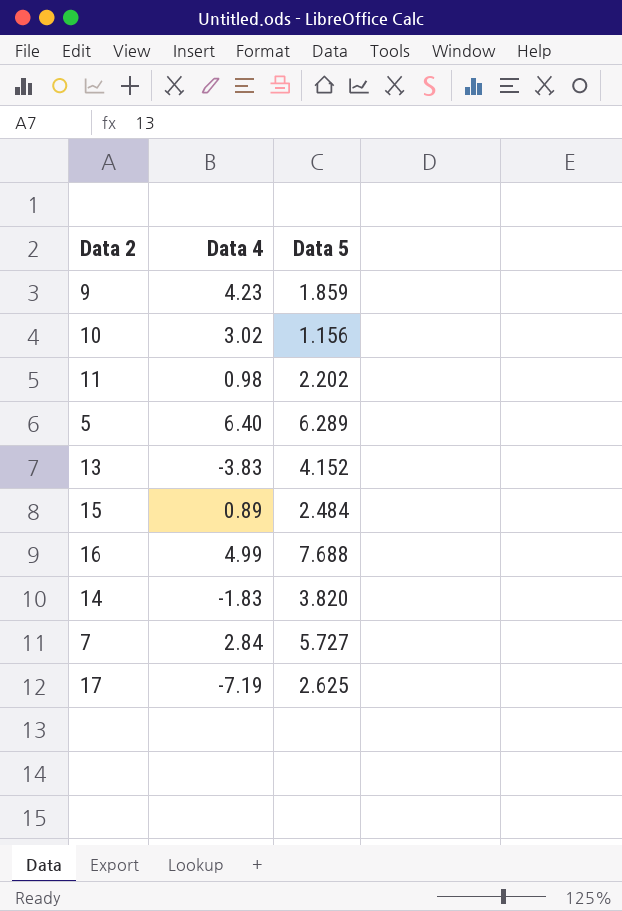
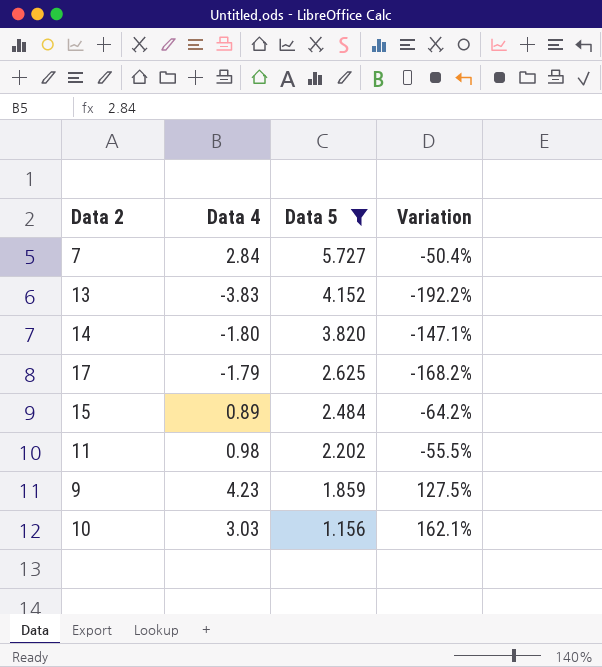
filter: none -> Data 5 <= 5.727
row order: none -> Data 5 descending
column Variation | formula: none -> ([Data 4] - [Data 5]) / [Data 5]
14 | Data 4: -1.83 -> -1.80
17 | Data 4: -7.19 -> -1.79
10 | Data 4: 3.02 -> 3.03

